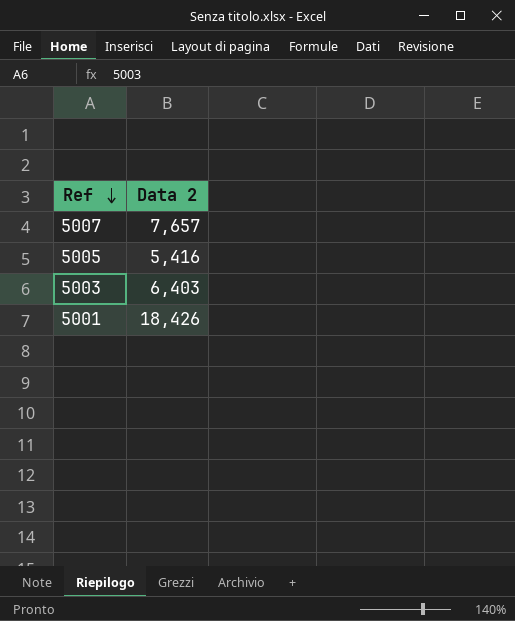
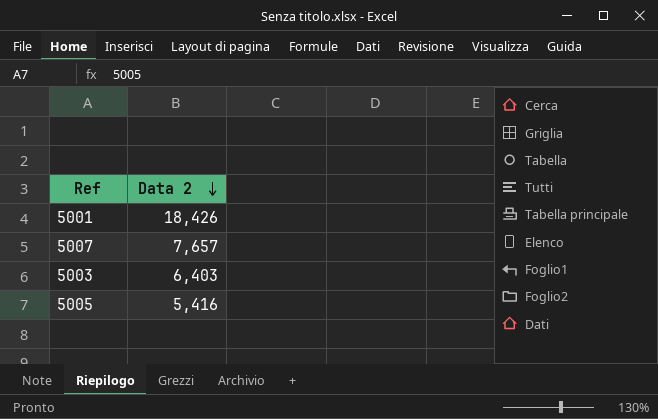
row order: Ref descending -> Data 2 descending

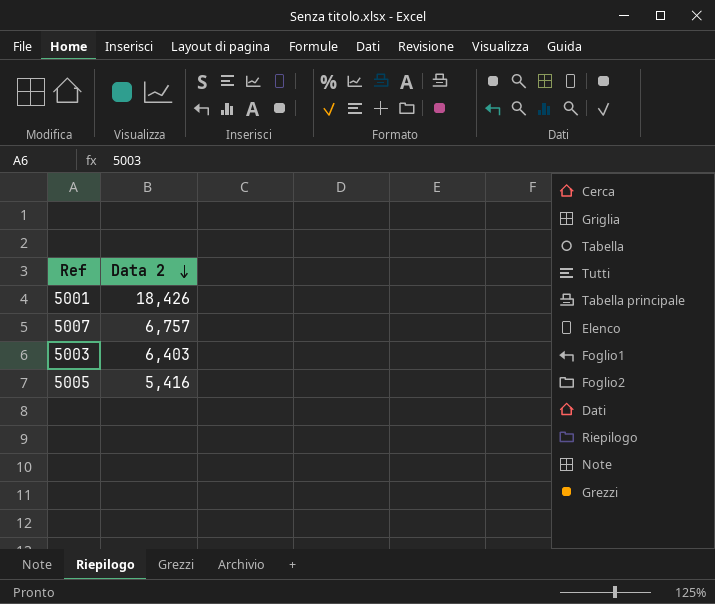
5007 | Data 2: 7,657 -> 6,757

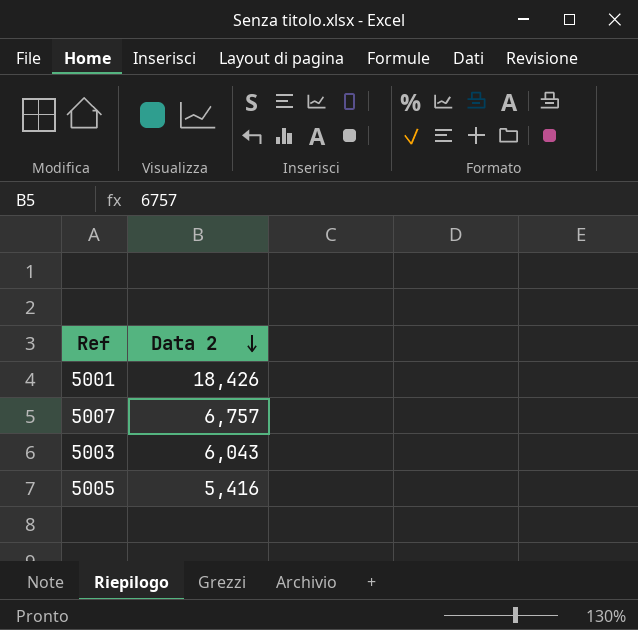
5003 | Data 2: 6,403 -> 6,043

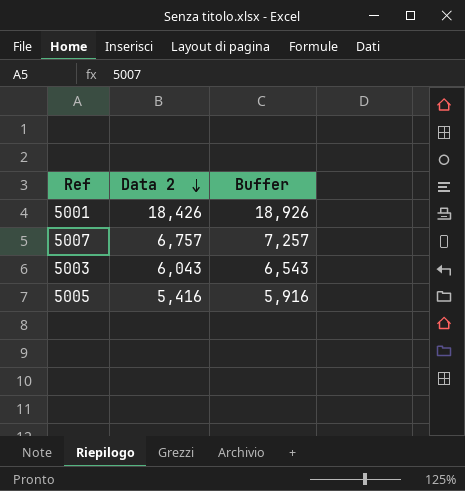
column Buffer | formula: none -> [Data 2] + 500

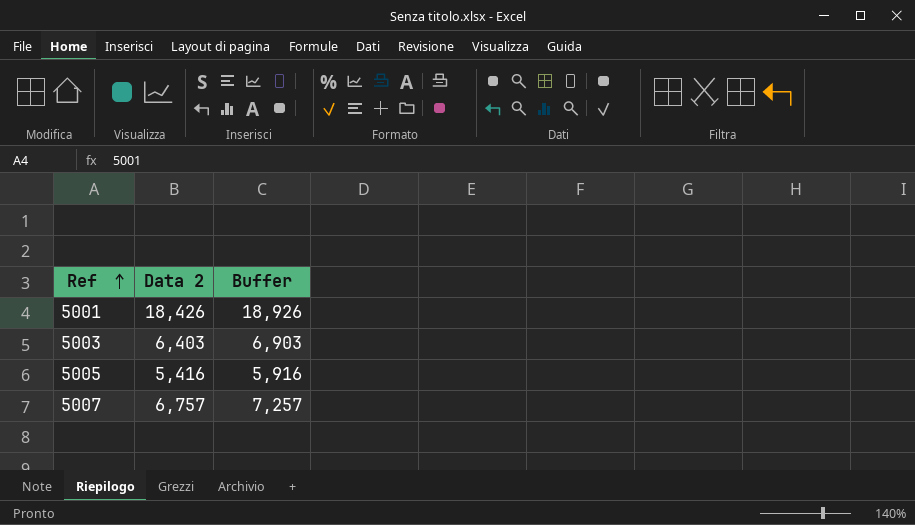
row order: Data 2 descending -> Ref ascending
5003 | Data 2: 6,043 -> 6,403
5003 | Buffer: 6,543 -> 6,903

